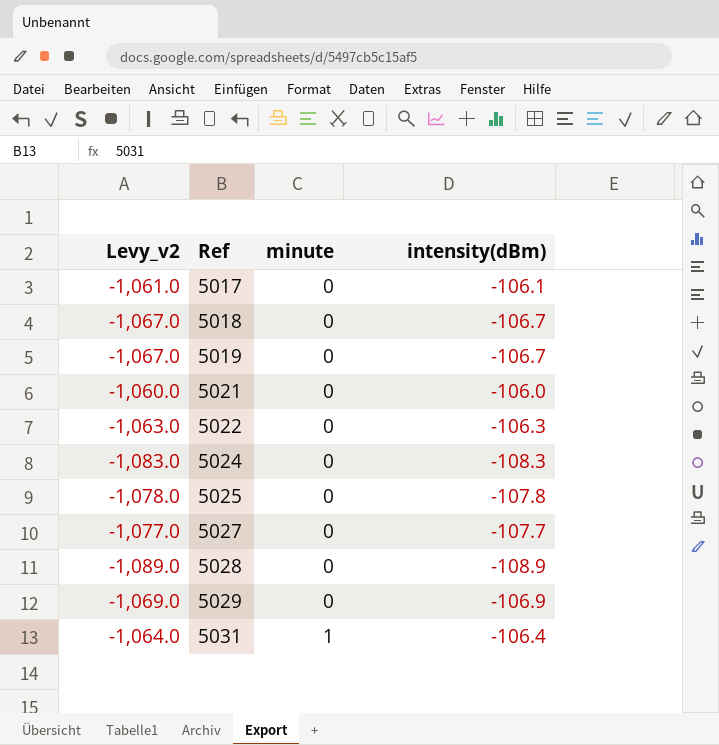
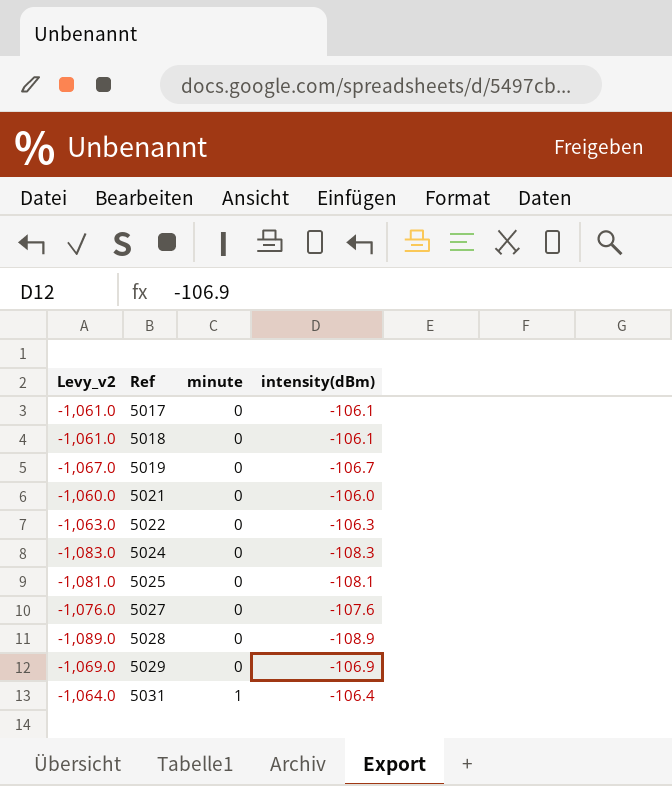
5018 | Levy_v2: -1,067.0 -> -1,061.0
5018 | intensity(dBm): -106.7 -> -106.1
5025 | Levy_v2: -1,078.0 -> -1,081.0
5025 | intensity(dBm): -107.8 -> -108.1
5027 | Levy_v2: -1,077.0 -> -1,076.0
5027 | intensity(dBm): -107.7 -> -107.6

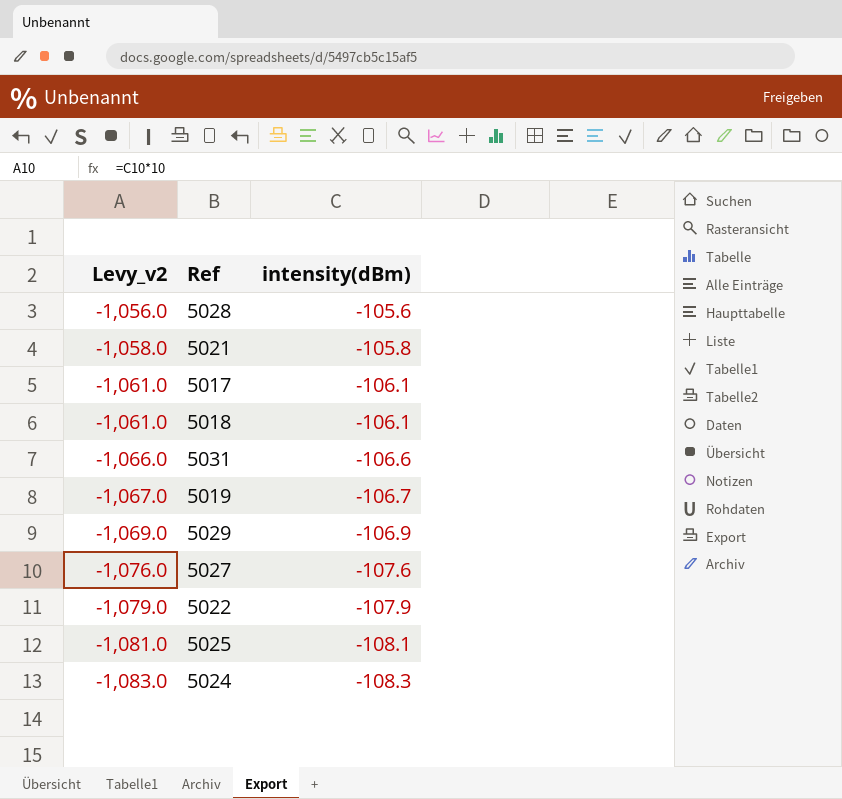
row order: Ref ascending -> Levy_v2 descending
column minute | position: 3 -> none
5028 | Levy_v2: -1,089.0 -> -1,056.0
5028 | intensity(dBm): -108.9 -> -105.6
5021 | Levy_v2: -1,060.0 -> -1,058.0
5021 | intensity(dBm): -106.0 -> -105.8
5031 | Levy_v2: -1,064.0 -> -1,066.0
5031 | intensity(dBm): -106.4 -> -106.6
5022 | Levy_v2: -1,063.0 -> -1,079.0
5022 | intensity(dBm): -106.3 -> -107.9

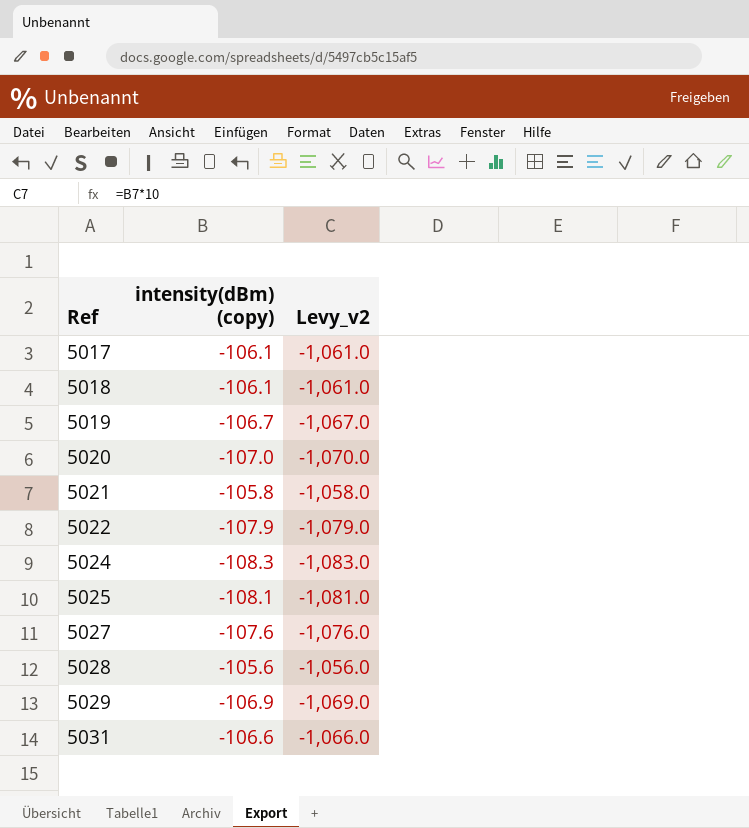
row order: Levy_v2 descending -> Ref ascending
column name: intensity(dBm) -> intensity(dBm) (copy)
column Levy_v2 | position: 1 -> 3
row 5020: none -> -107.0 | -1,070.0

